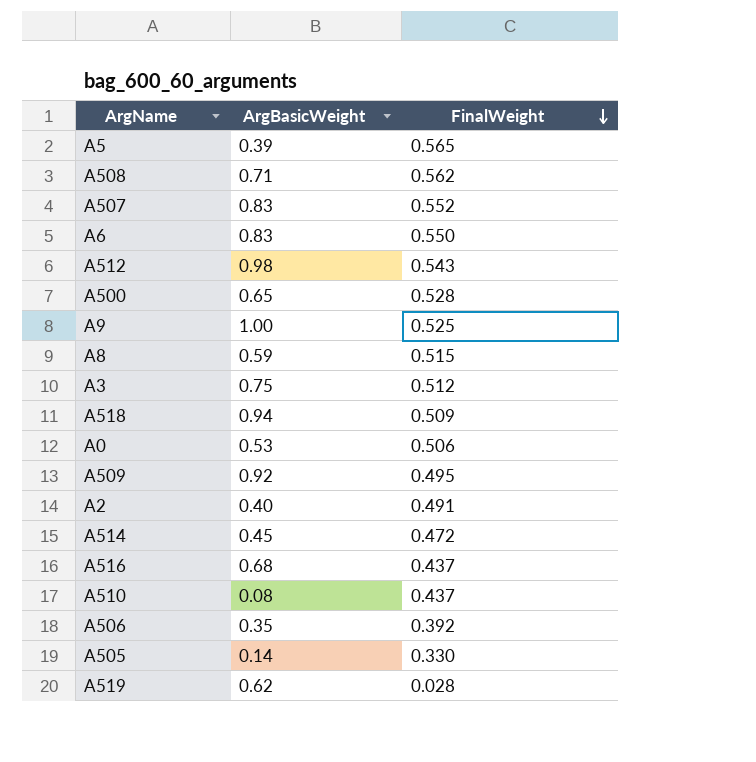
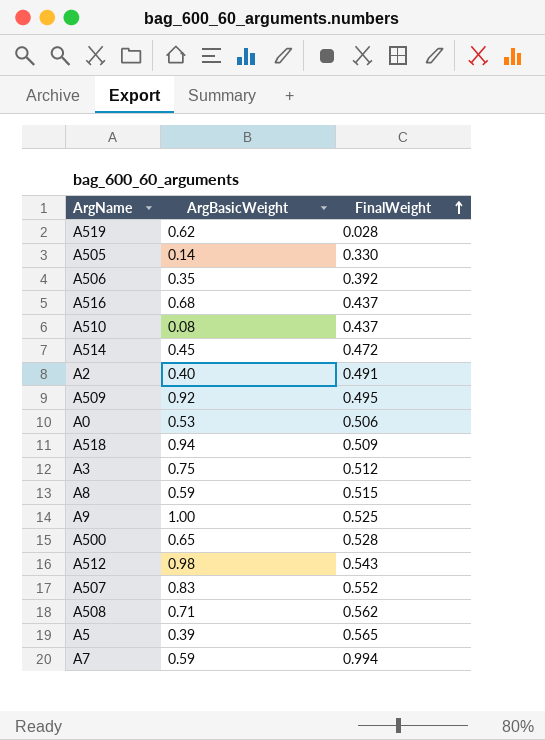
row order: FinalWeight descending -> FinalWeight ascending
row A6: 0.83 | 0.550 -> none
row A7: none -> 0.59 | 0.994

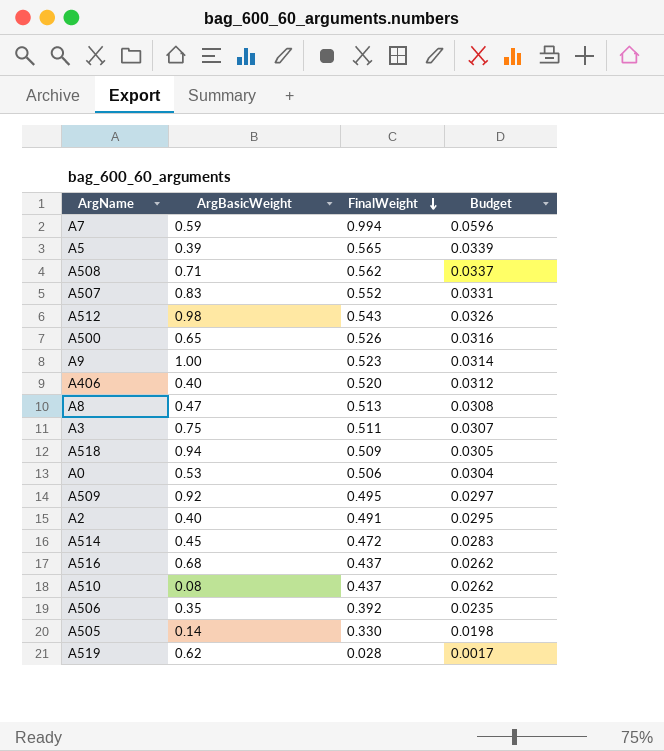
row order: FinalWeight ascending -> FinalWeight descending
column Budget | formula: none -> [FinalWeight] * 0.06
A500 | FinalWeight: 0.528 -> 0.526
A9 | FinalWeight: 0.525 -> 0.523
row A406: none -> 0.40 | 0.520 | 0.0312
A8 | ArgBasicWeight: 0.59 -> 0.47
A8 | FinalWeight: 0.515 -> 0.513
A3 | FinalWeight: 0.512 -> 0.511

